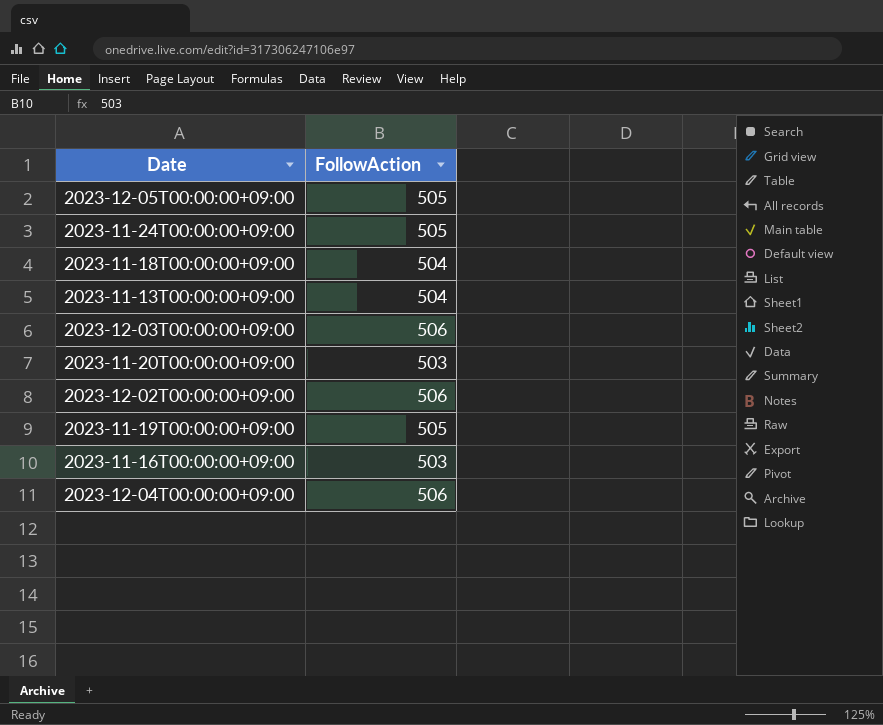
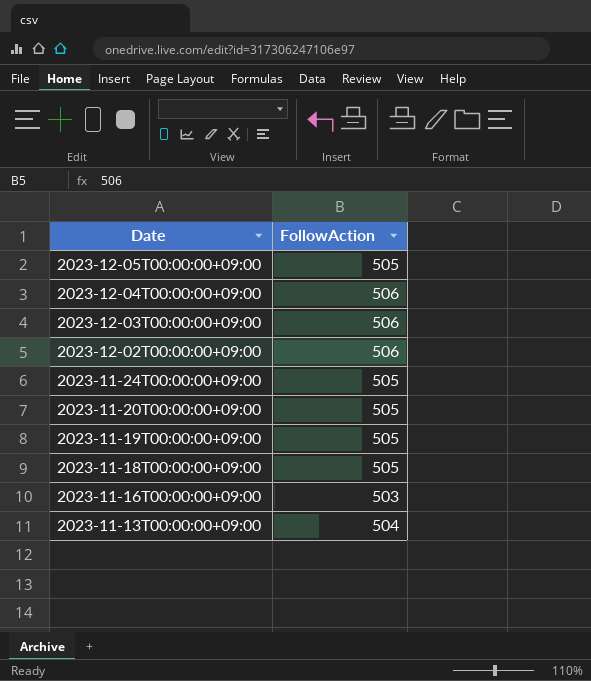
row order: none -> Date descending
2023-11-20T00:00:00+09:00 | FollowAction: 503 -> 505
2023-11-18T00:00:00+09:00 | FollowAction: 504 -> 505

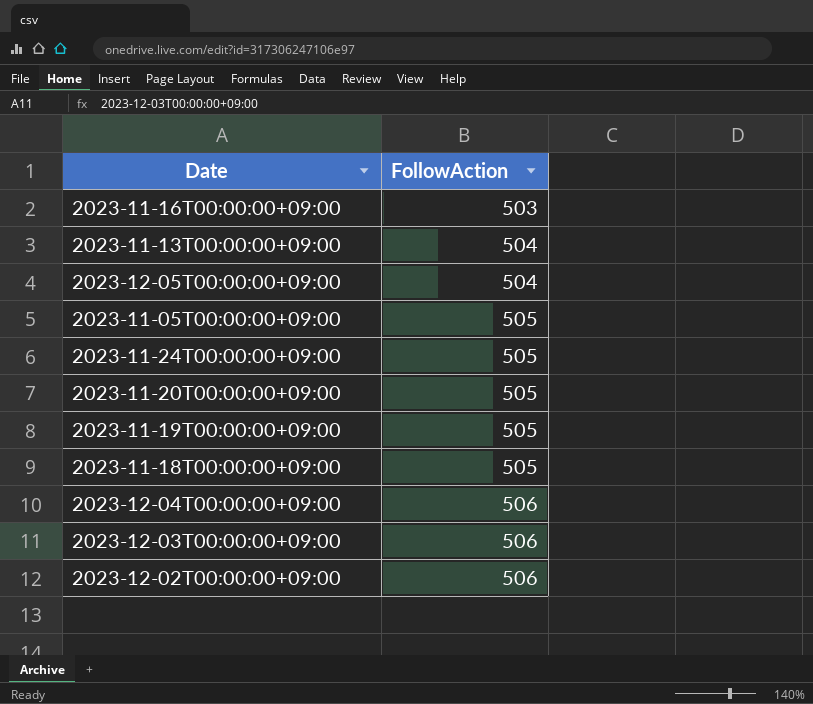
row order: Date descending -> FollowAction ascending
2023-12-05T00:00:00+09:00 | FollowAction: 505 -> 504
row 2023-11-05T00:00:00+09:00: none -> 505

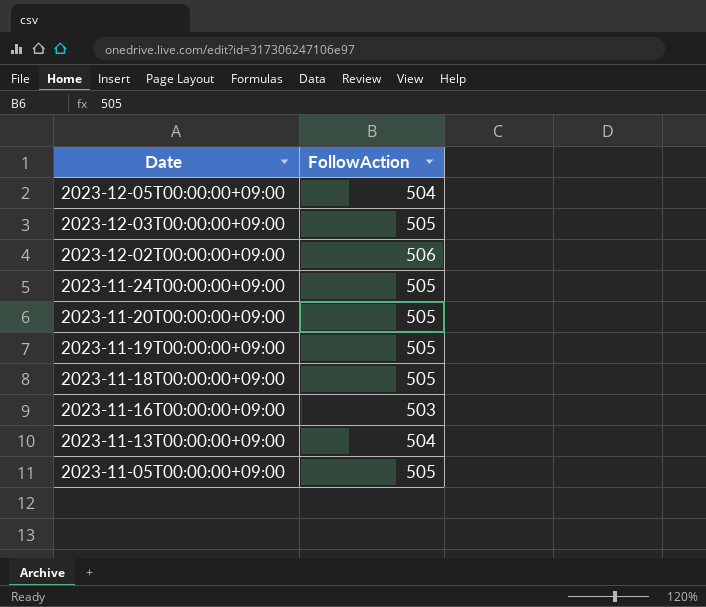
row order: FollowAction ascending -> Date descending
row 2023-12-04T00:00:00+09:00: 506 -> none
2023-12-03T00:00:00+09:00 | FollowAction: 506 -> 505

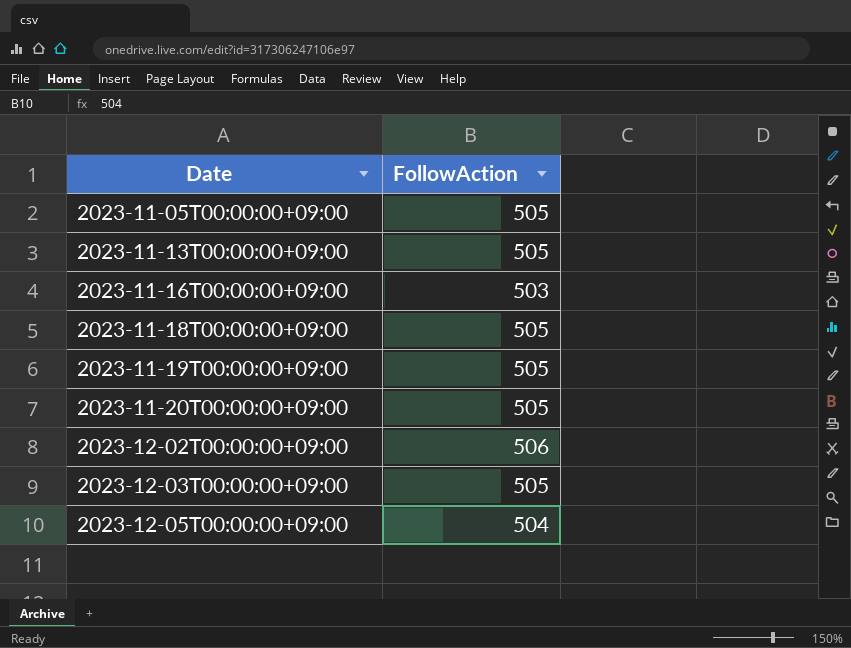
row order: Date descending -> Date ascending
row 2023-11-24T00:00:00+09:00: 505 -> none
2023-11-13T00:00:00+09:00 | FollowAction: 504 -> 505

